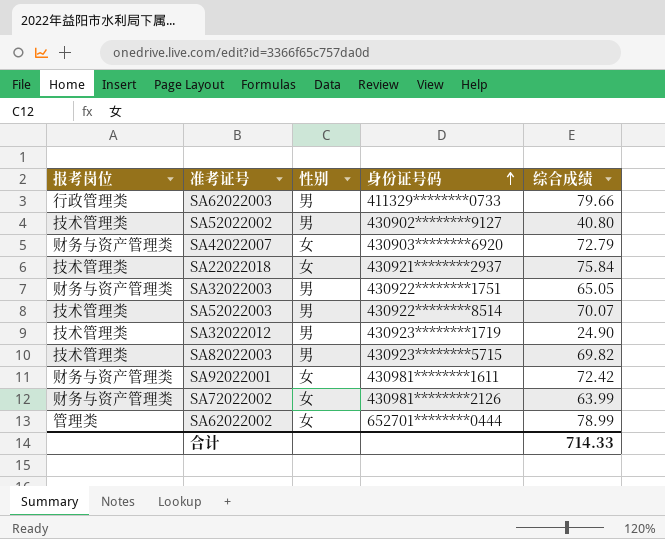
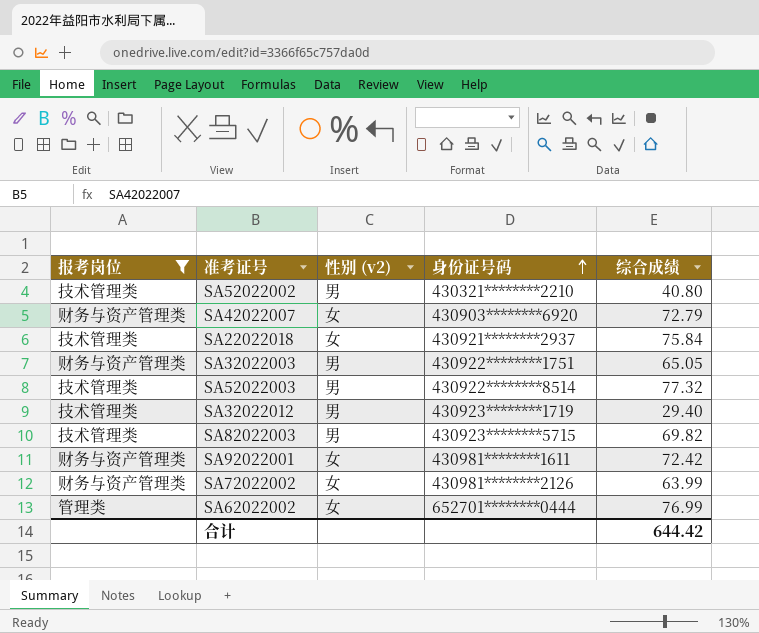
filter: none -> 报考岗位 != 行政管理类
column name: 性别 -> 性别 (v2)
SA52022002 | 身份证号码: 430902********9127 -> 430321********2210
SA52022003 | 综合成绩: 70.07 -> 77.32
SA32022012 | 综合成绩: 24.90 -> 29.40
SA62022002 | 综合成绩: 78.99 -> 76.99
合计 | 综合成绩: 714.33 -> 644.42

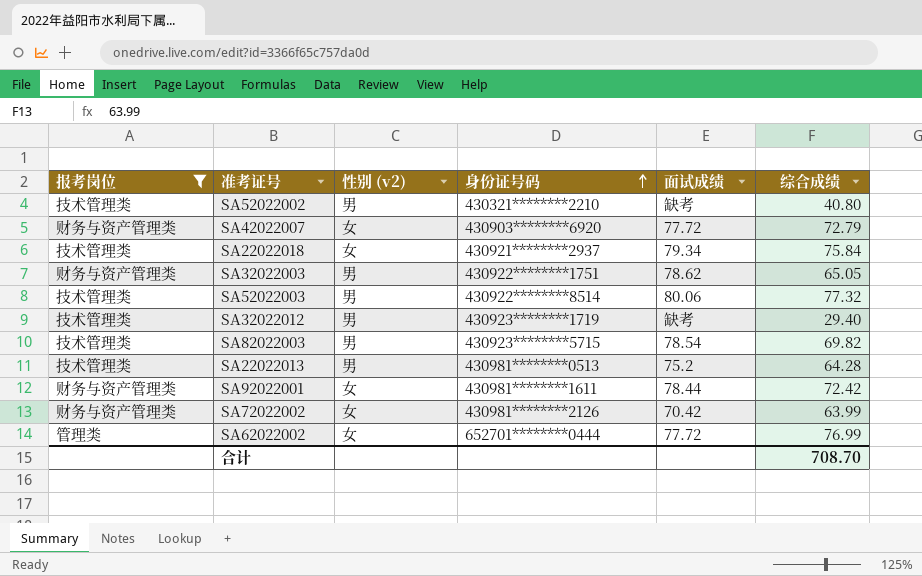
column 面试成绩 | position: none -> 5
row SA22022013: none -> 技术管理类 | 男 | 430981********0513 | 75.2 | 64.28
合计 | 综合成绩: 644.42 -> 708.70

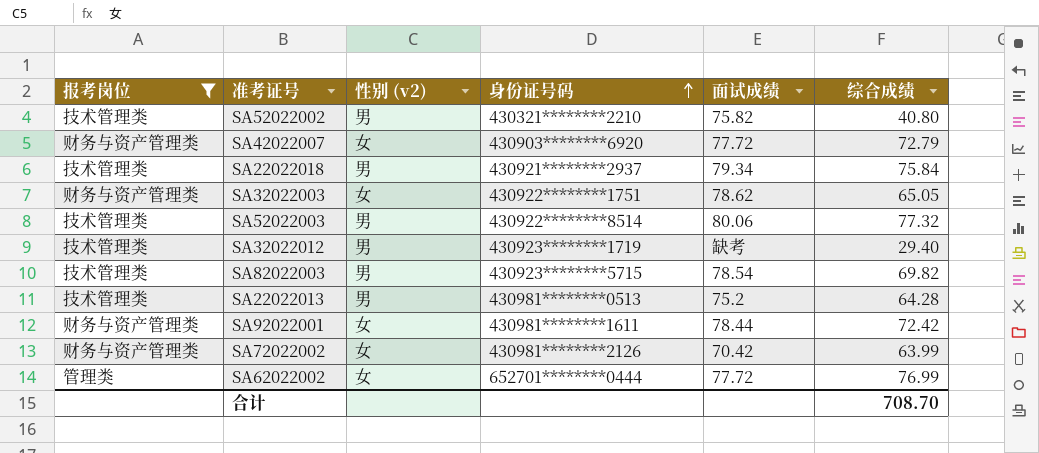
SA52022002 | 面试成绩: 缺考 -> 75.82
SA22022018 | 性别 (v2): 女 -> 男
SA32022003 | 性别 (v2): 男 -> 女

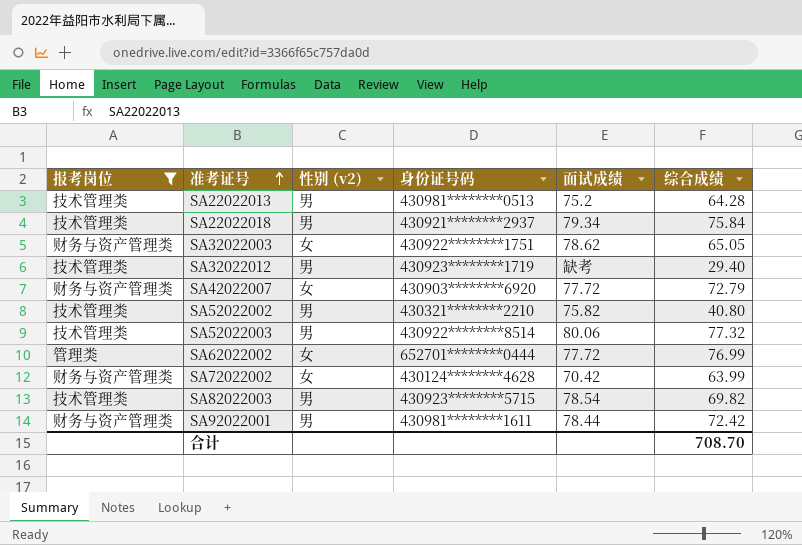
row order: 身份证号码 ascending -> 准考证号 ascending
SA72022002 | 身份证号码: 430981********2126 -> 430124********4628
SA92022001 | 性别 (v2): 女 -> 男

